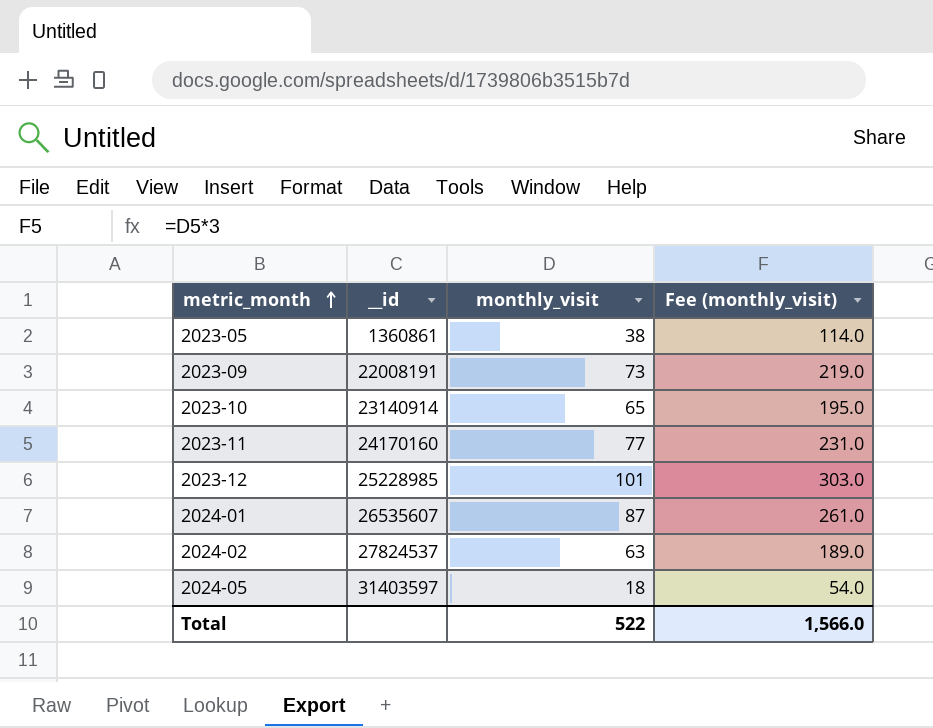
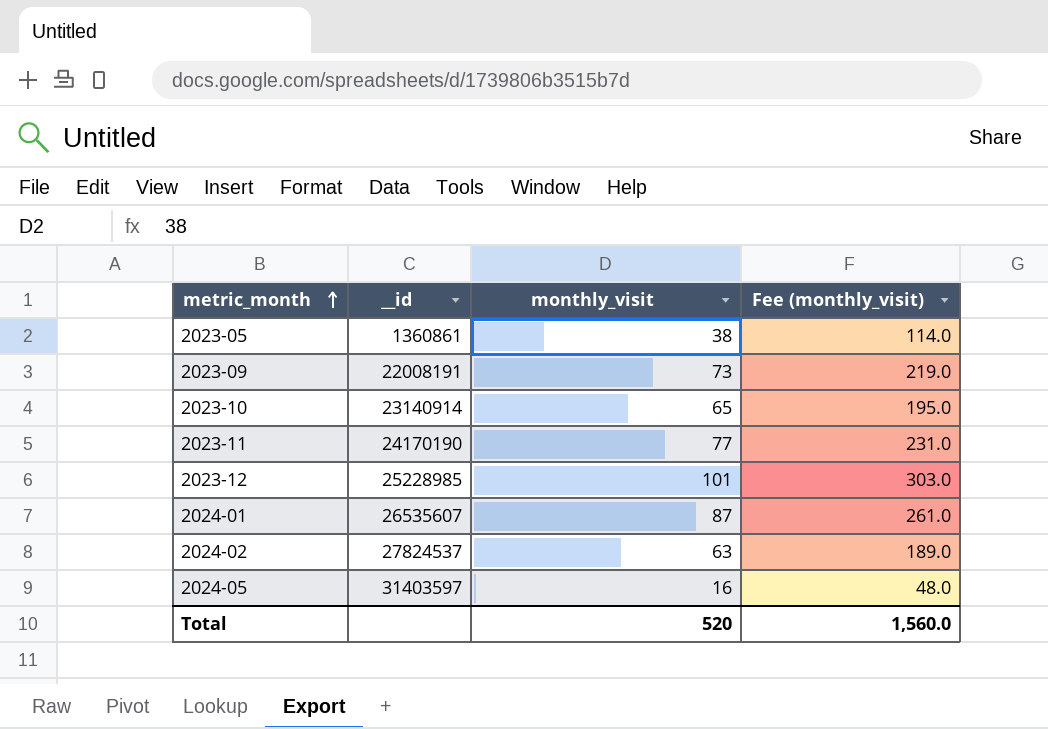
2023-11 | __id: 24170160 -> 24170190
2024-05 | monthly_visit: 18 -> 16
2024-05 | Fee (monthly_visit): 54.0 -> 48.0
Total | monthly_visit: 522 -> 520
Total | Fee (monthly_visit): 1,566.0 -> 1,560.0

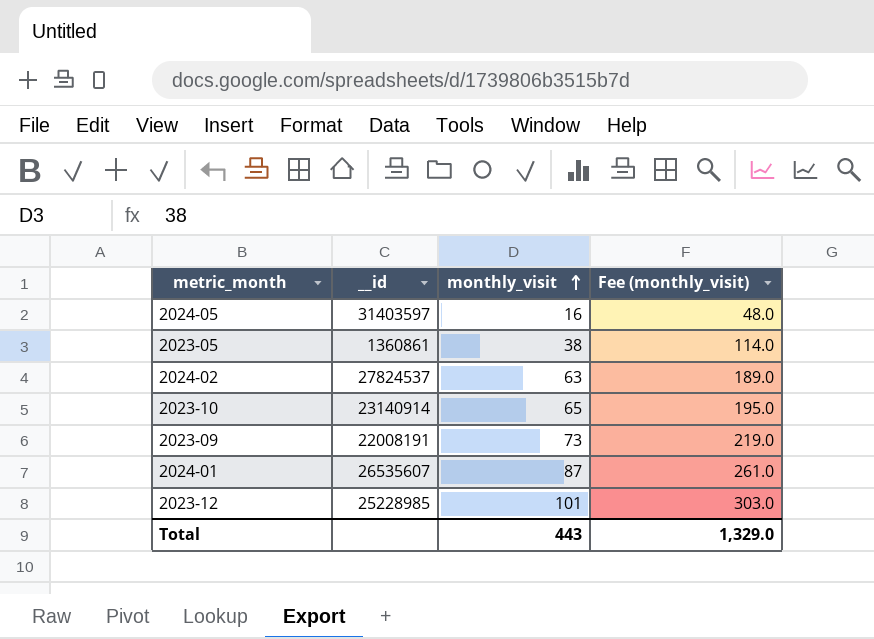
row order: metric_month ascending -> monthly_visit ascending
row 2023-11: 24170190 | 77 | 231.0 -> none
Total | monthly_visit: 520 -> 443
Total | Fee (monthly_visit): 1,560.0 -> 1,329.0

